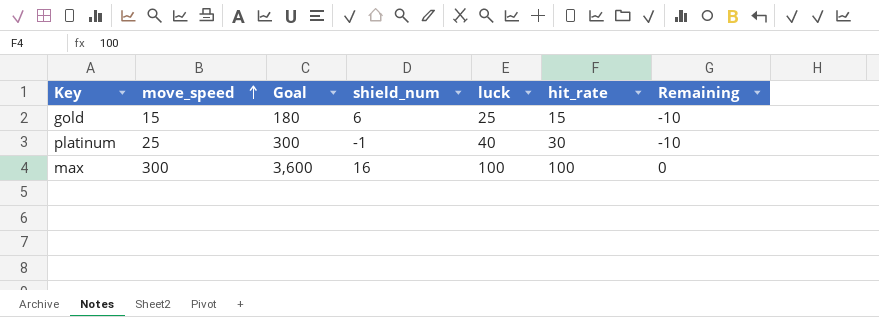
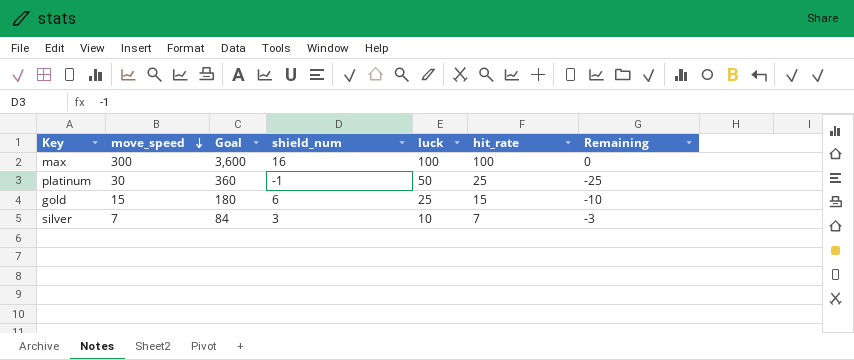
row order: move_speed ascending -> move_speed descending
platinum | move_speed: 25 -> 30
platinum | Goal: 300 -> 360
platinum | luck: 40 -> 50
platinum | hit_rate: 30 -> 25
platinum | Remaining: -10 -> -25
row silver: none -> 7 | 84 | 3 | 10 | 7 | -3

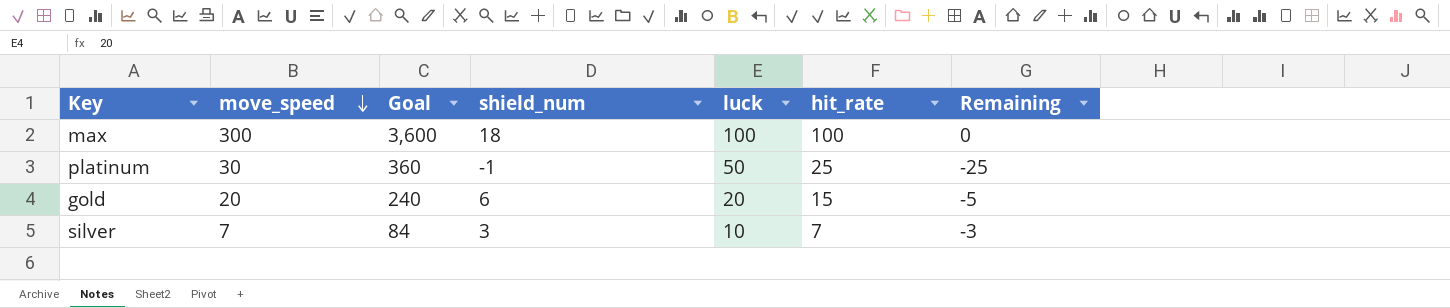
max | shield_num: 16 -> 18
gold | move_speed: 15 -> 20
gold | Goal: 180 -> 240
gold | luck: 25 -> 20
gold | Remaining: -10 -> -5

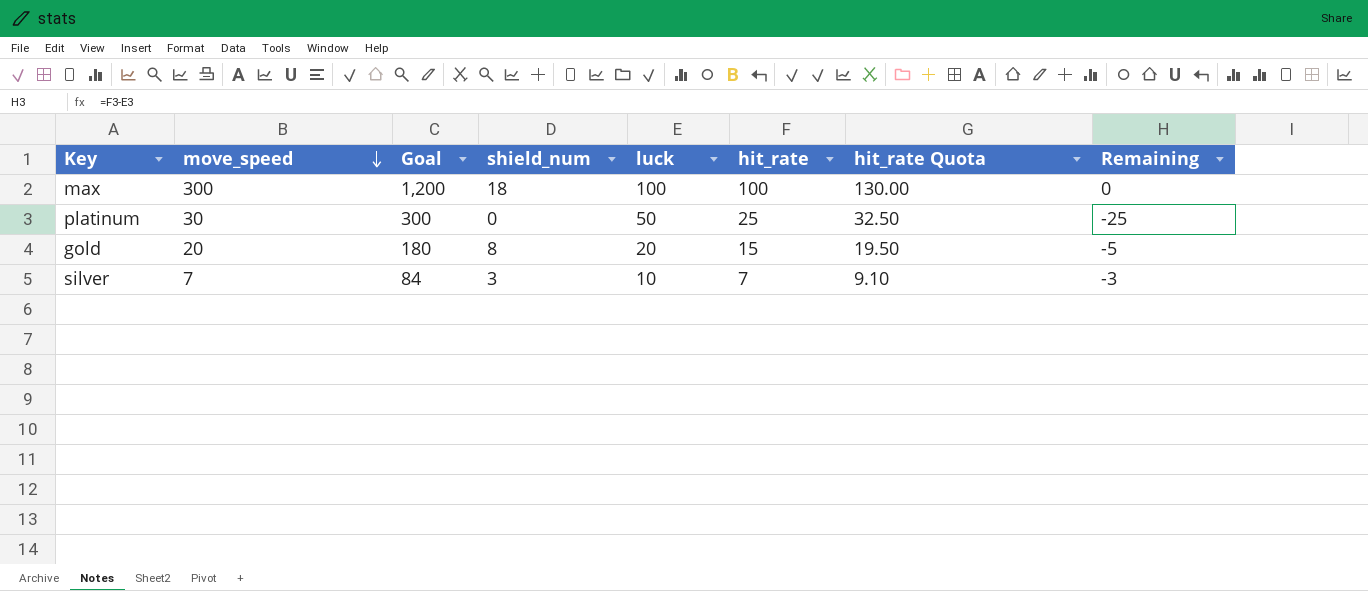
column Goal | formula: [move_speed] * 12 -> [hit_rate] * 12
column hit_rate Quota | formula: none -> [hit_rate] * 1.3
platinum | shield_num: -1 -> 0
gold | shield_num: 6 -> 8

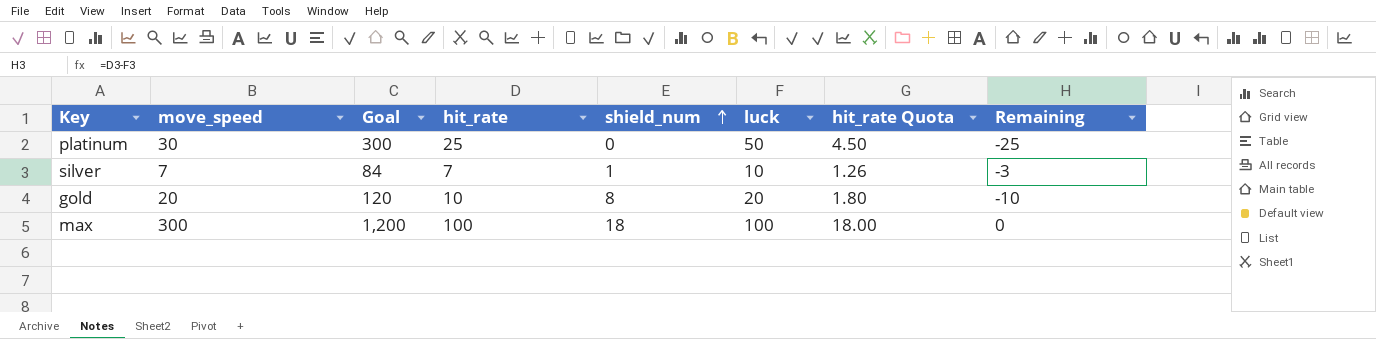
row order: move_speed descending -> shield_num ascending
column hit_rate | position: 6 -> 4
column hit_rate Quota | formula: [hit_rate] * 1.3 -> [hit_rate] * 0.18
silver | shield_num: 3 -> 1
gold | Goal: 180 -> 120
gold | hit_rate: 15 -> 10
gold | Remaining: -5 -> -10

